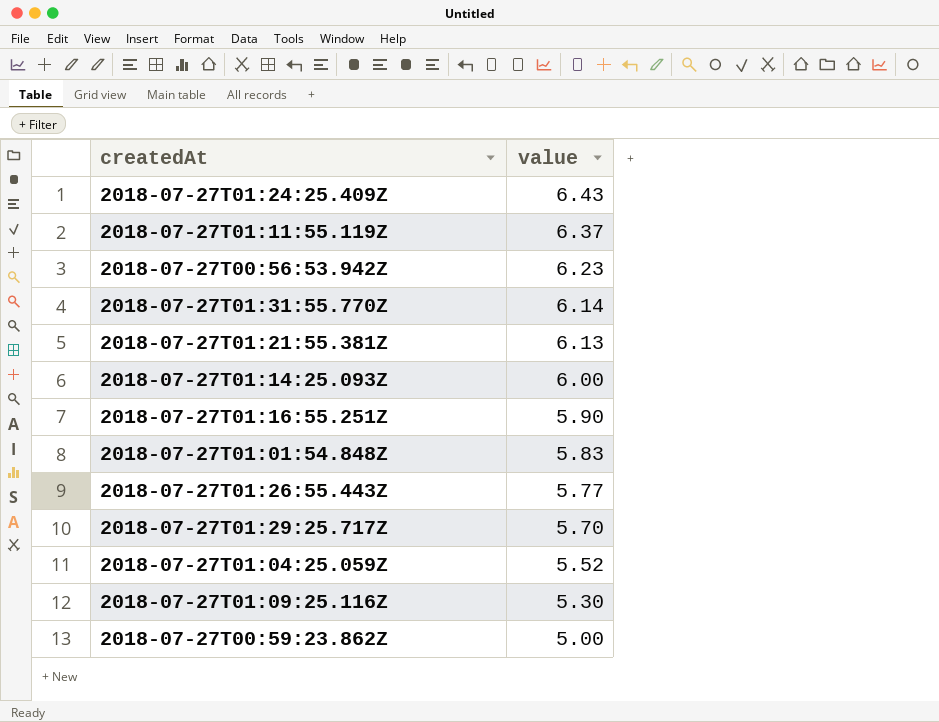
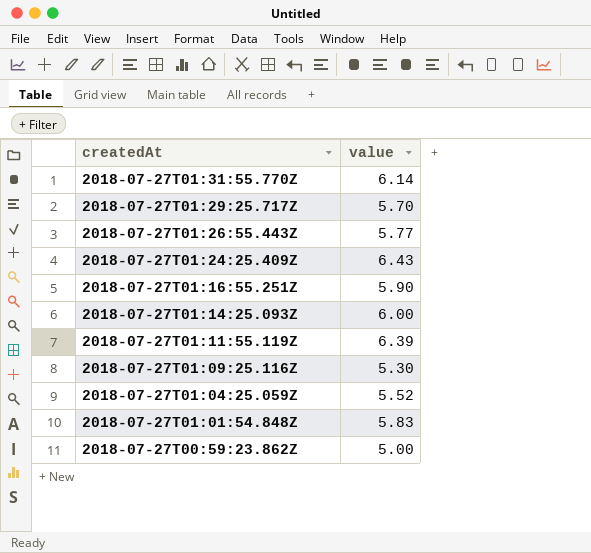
row order: value descending -> createdAt descending
row 2018-07-27T00:56:53.942Z: 6.23 -> none
row 2018-07-27T01:21:55.381Z: 6.13 -> none
2018-07-27T01:11:55.119Z | value: 6.37 -> 6.39

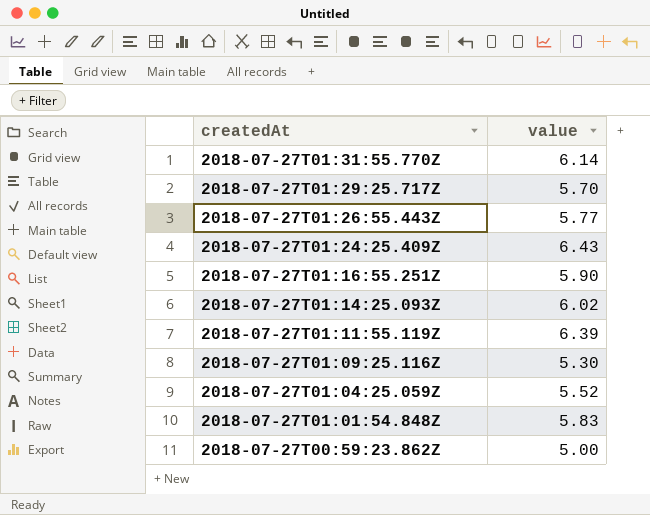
2018-07-27T01:14:25.093Z | value: 6.00 -> 6.02

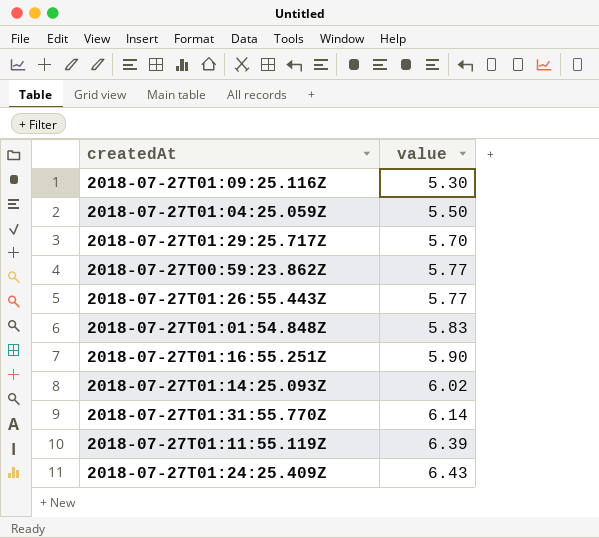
row order: createdAt descending -> value ascending
2018-07-27T01:04:25.059Z | value: 5.52 -> 5.50
2018-07-27T00:59:23.862Z | value: 5.00 -> 5.77

